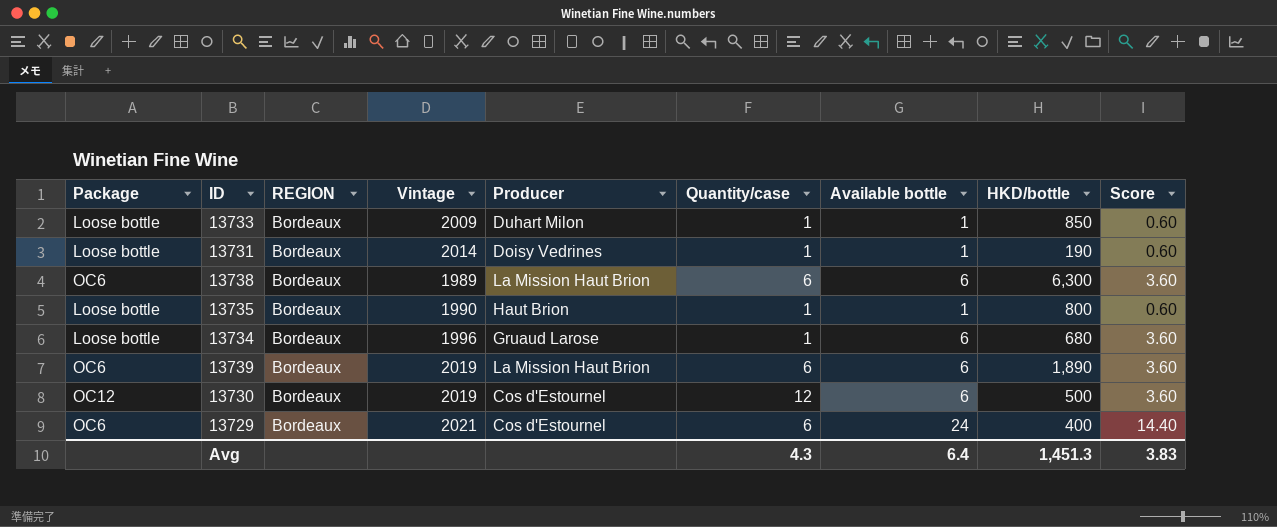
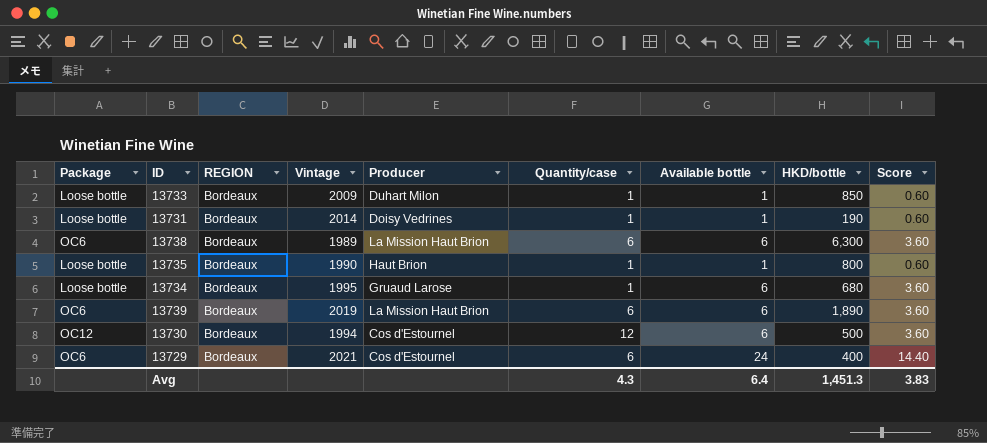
13734 | Vintage: 1996 -> 1995
13730 | Vintage: 2019 -> 1994

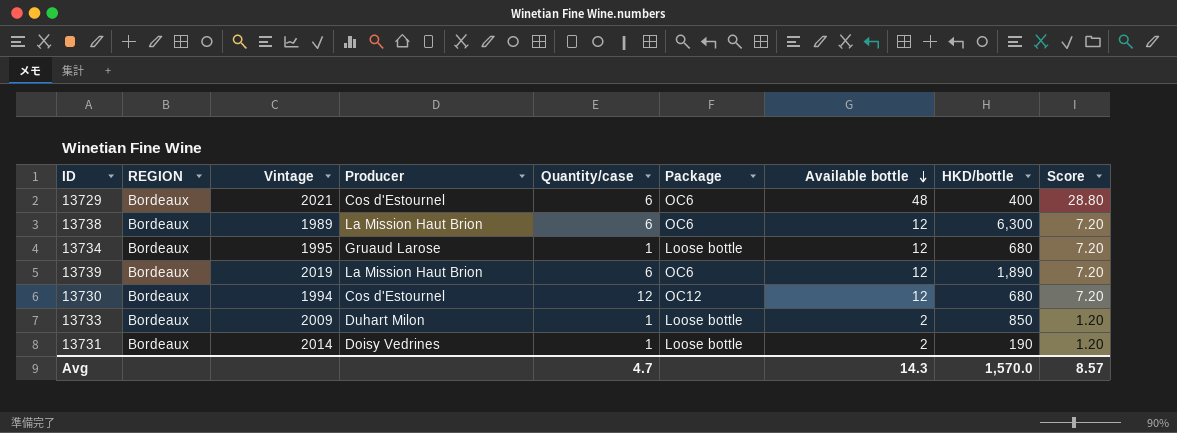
row order: none -> Available bottle descending
column Package | position: 1 -> 6
row 13735: Loose bottle | Bordeaux | 1990 | Haut Brion | 1 | 1 | 800 | 0.60 -> none
13729 | Available bottle: 24 -> 48
13729 | Score: 14.40 -> 28.80
13738 | Available bottle: 6 -> 12
13738 | Score: 3.60 -> 7.20
13734 | Available bottle: 6 -> 12
13734 | Score: 3.60 -> 7.20
13739 | Available bottle: 6 -> 12
13739 | Score: 3.60 -> 7.20
13730 | Available bottle: 6 -> 12
13730 | HKD/bottle: 500 -> 680
13730 | Score: 3.60 -> 7.20
13733 | Available bottle: 1 -> 2
13733 | Score: 0.60 -> 1.20
13731 | Available bottle: 1 -> 2
13731 | Score: 0.60 -> 1.20
Avg | Quantity/case: 4.3 -> 4.7
Avg | Available bottle: 6.4 -> 14.3
Avg | HKD/bottle: 1,451.3 -> 1,570.0
Avg | Score: 3.83 -> 8.57

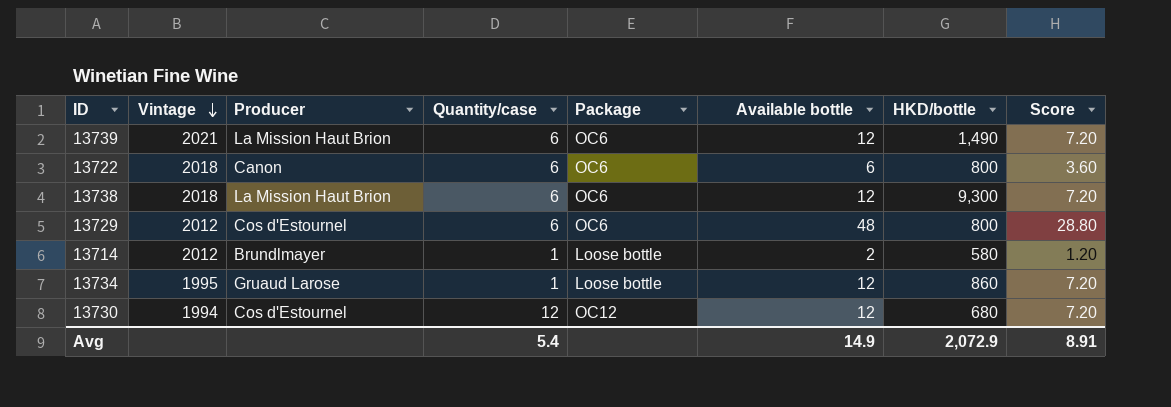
row order: Available bottle descending -> Vintage descending
column REGION | position: 2 -> none
row 13733: Bordeaux | 2009 | Duhart Milon | 1 | Loose bottle | 2 | 850 | 1.20 -> none
row 13731: Bordeaux | 2014 | Doisy Vedrines | 1 | Loose bottle | 2 | 190 | 1.20 -> none
13739 | Vintage: 2019 -> 2021
13739 | HKD/bottle: 1,890 -> 1,490
row 13722: none -> 2018 | Canon | 6 | OC6 | 6 | 800 | 3.60
13738 | Vintage: 1989 -> 2018
13738 | HKD/bottle: 6,300 -> 9,300
13729 | Vintage: 2021 -> 2012
13729 | HKD/bottle: 400 -> 800
row 13714: none -> 2012 | Brundlmayer | 1 | Loose bottle | 2 | 580 | 1.20
13734 | HKD/bottle: 680 -> 860
Avg | Quantity/case: 4.7 -> 5.4
Avg | Available bottle: 14.3 -> 14.9
Avg | HKD/bottle: 1,570.0 -> 2,072.9
Avg | Score: 8.57 -> 8.91

